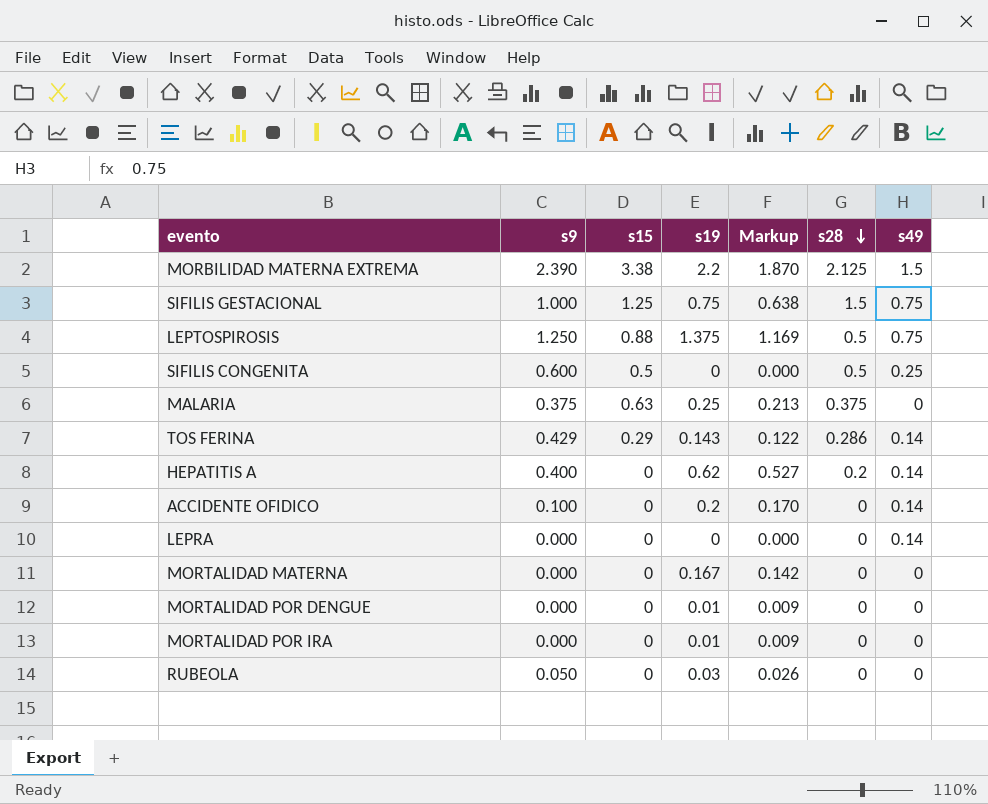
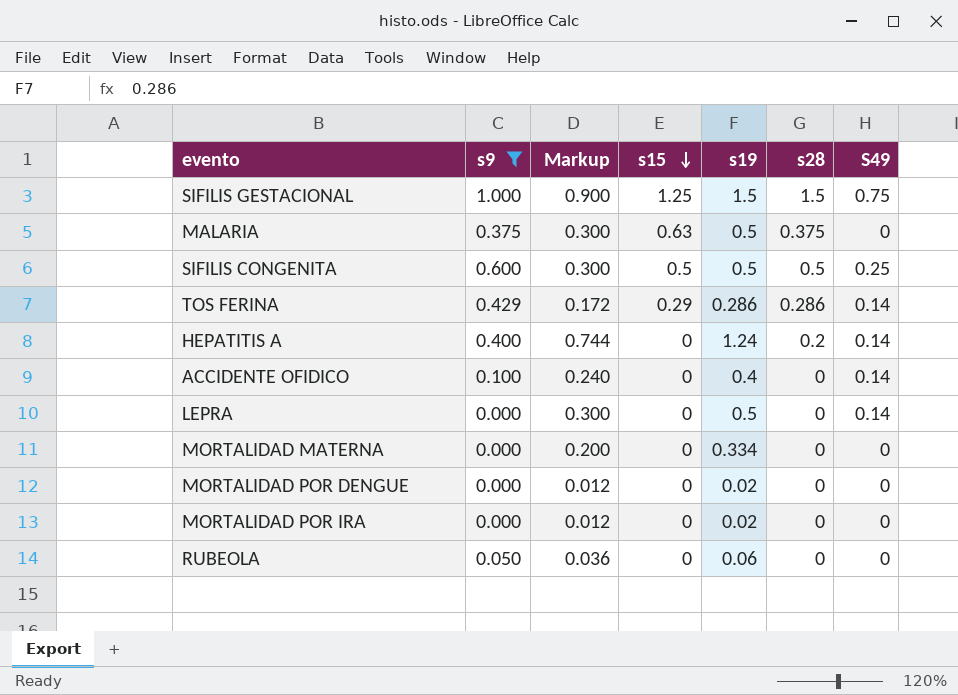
filter: none -> s9 <= 1.000
row order: s28 descending -> s15 descending
column Markup | formula: [s19] * 0.85 -> [s19] * 0.6
column Markup | position: 5 -> 3
column name: s49 -> S49
SIFILIS GESTACIONAL | s19: 0.75 -> 1.5
MALARIA | s19: 0.25 -> 0.5
SIFILIS CONGENITA | s19: 0 -> 0.5
TOS FERINA | s19: 0.143 -> 0.286
HEPATITIS A | s19: 0.62 -> 1.24
ACCIDENTE OFIDICO | s19: 0.2 -> 0.4
LEPRA | s19: 0 -> 0.5
MORTALIDAD MATERNA | s19: 0.167 -> 0.334
MORTALIDAD POR DENGUE | s19: 0.01 -> 0.02
MORTALIDAD POR IRA | s19: 0.01 -> 0.02
RUBEOLA | s19: 0.03 -> 0.06

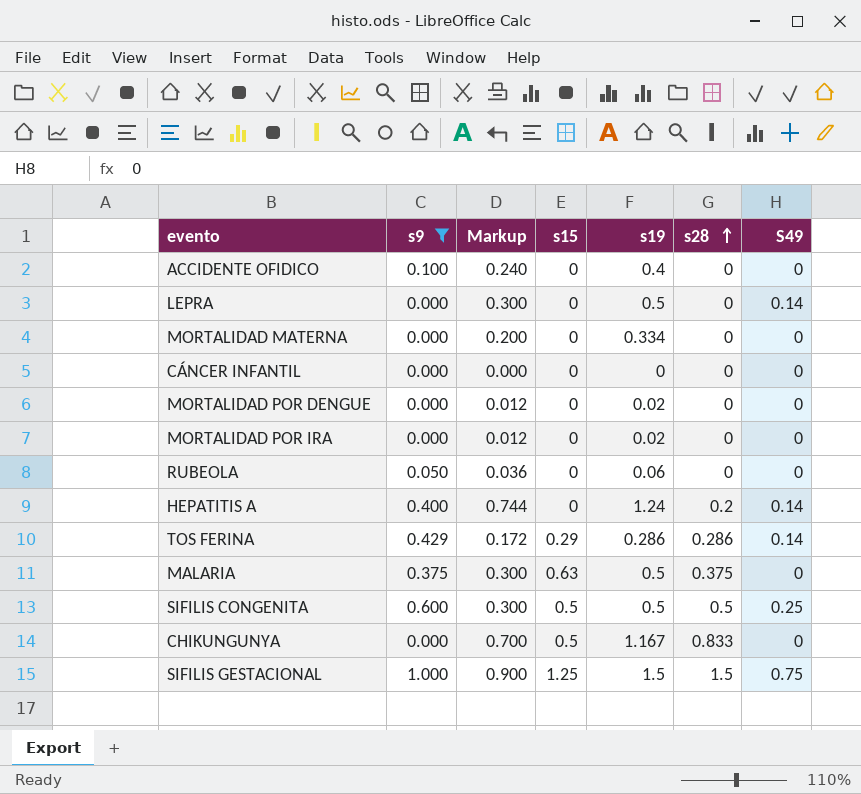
row order: s15 descending -> s28 ascending
ACCIDENTE OFIDICO | S49: 0.14 -> 0
row CÁNCER INFANTIL: none -> 0.000 | 0.000 | 0 | 0 | 0 | 0
row CHIKUNGUNYA: none -> 0.000 | 0.700 | 0.5 | 1.167 | 0.833 | 0

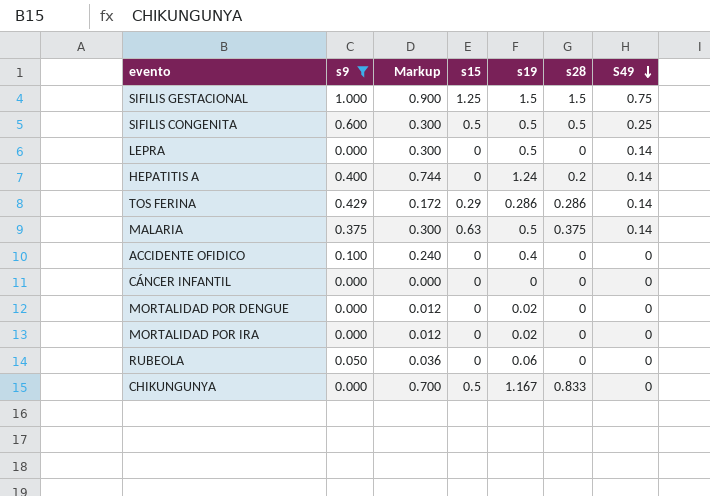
row order: s28 ascending -> S49 descending
row MORTALIDAD MATERNA: 0.000 | 0.200 | 0 | 0.334 | 0 | 0 -> none
MALARIA | S49: 0 -> 0.14

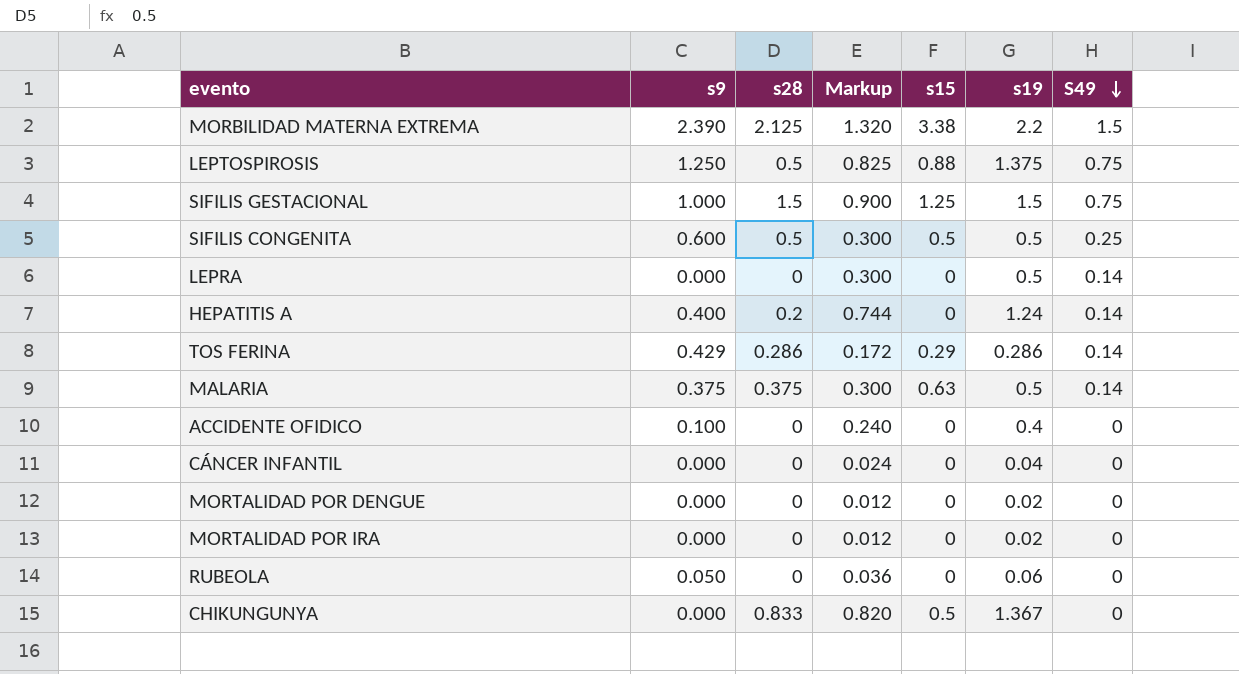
filter: s9 <= 1.000 -> none
column s28 | position: 6 -> 3
CÁNCER INFANTIL | Markup: 0.000 -> 0.024
CÁNCER INFANTIL | s19: 0 -> 0.04
CHIKUNGUNYA | Markup: 0.700 -> 0.820
CHIKUNGUNYA | s19: 1.167 -> 1.367

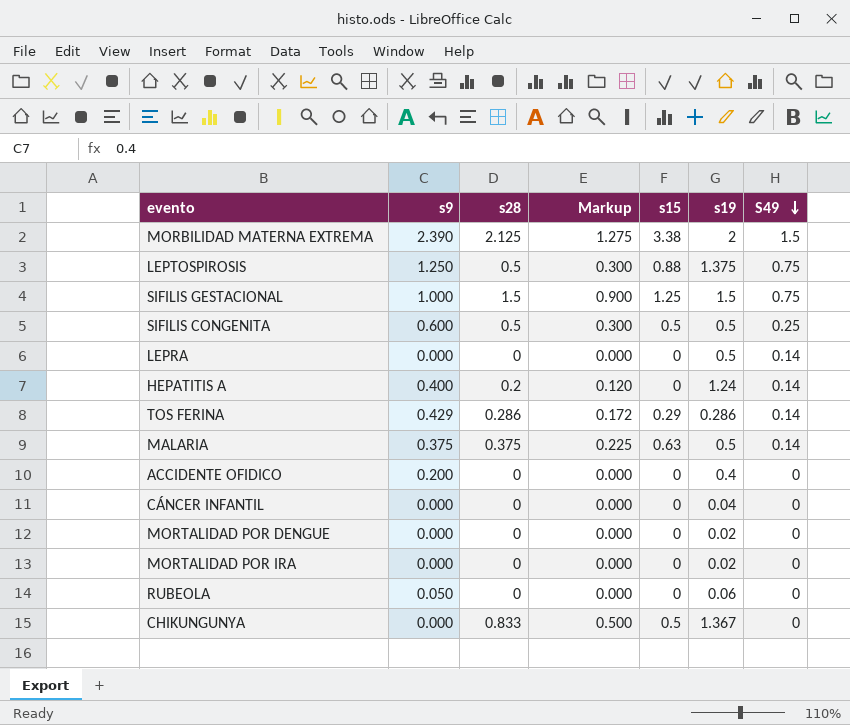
column Markup | formula: [s19] * 0.6 -> [s28] * 0.6
MORBILIDAD MATERNA EXTREMA | s19: 2.2 -> 2
ACCIDENTE OFIDICO | s9: 0.100 -> 0.200

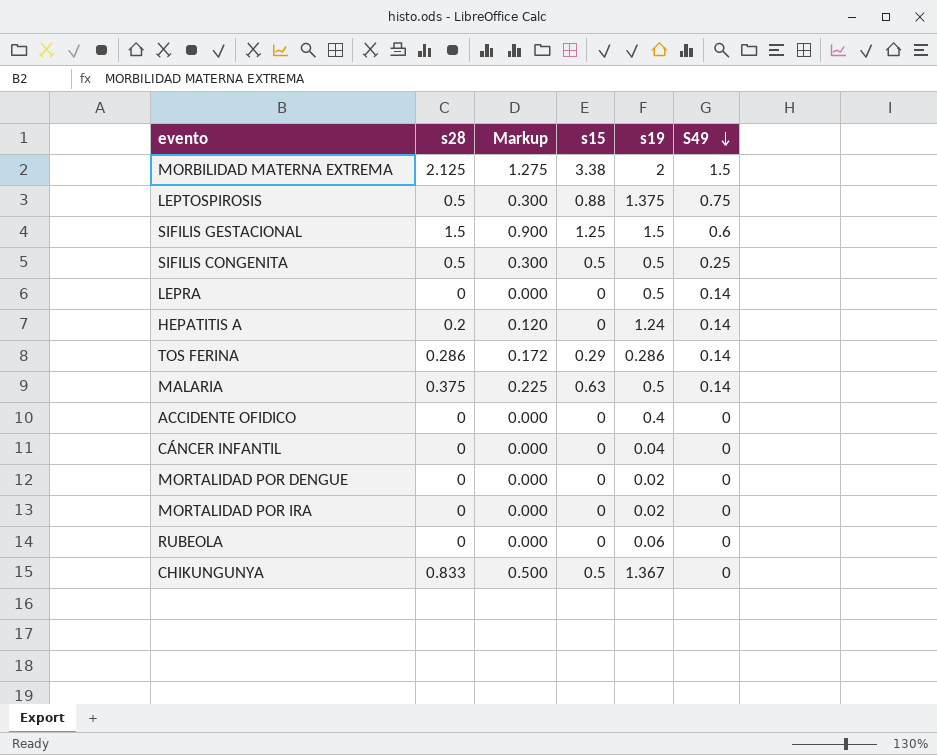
column s9 | position: 2 -> none
SIFILIS GESTACIONAL | S49: 0.75 -> 0.6

